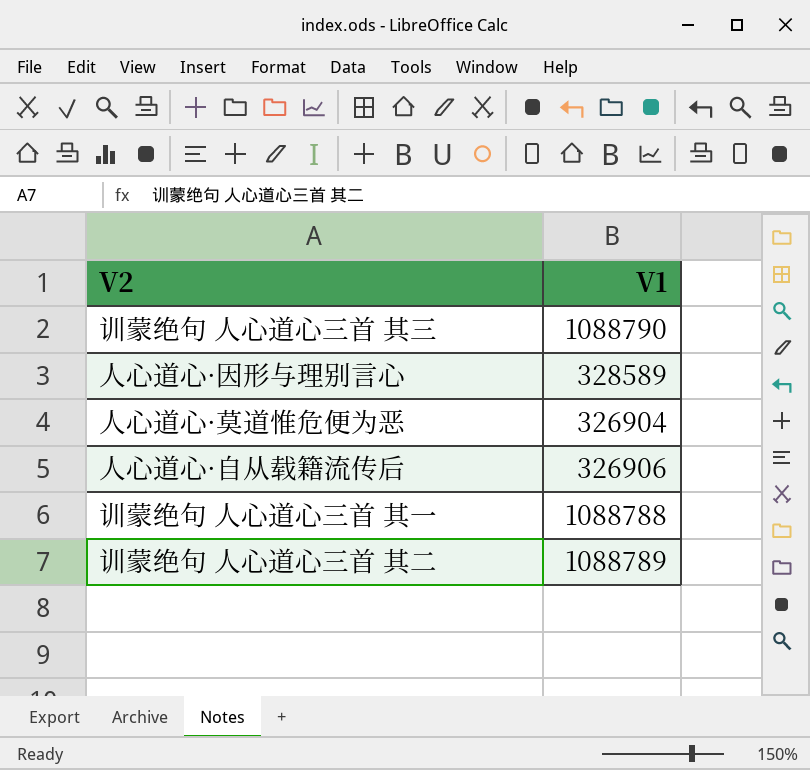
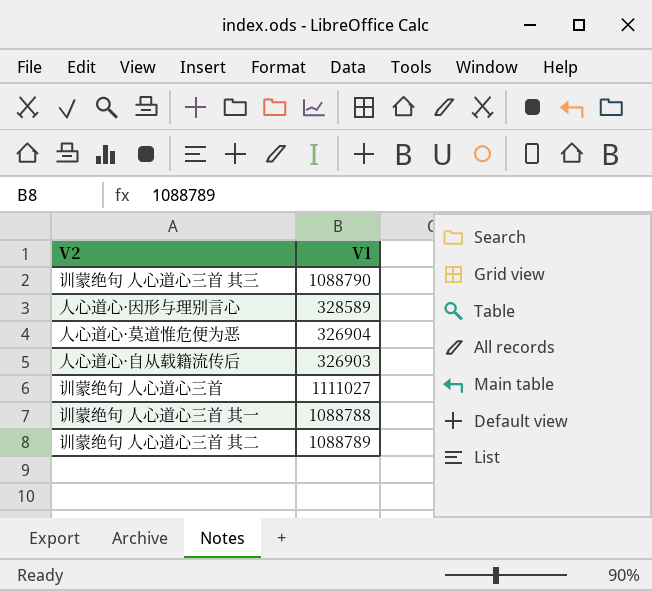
人心道心·自从载籍流传后 | V1: 326906 -> 326903
row 训蒙绝句 人心道心三首: none -> 1111027

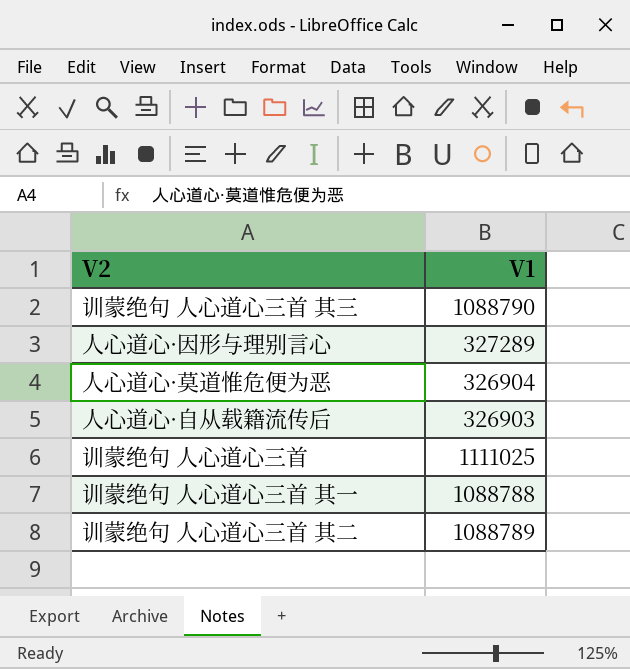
人心道心·因形与理别言心 | V1: 328589 -> 327289
训蒙绝句 人心道心三首 | V1: 1111027 -> 1111025

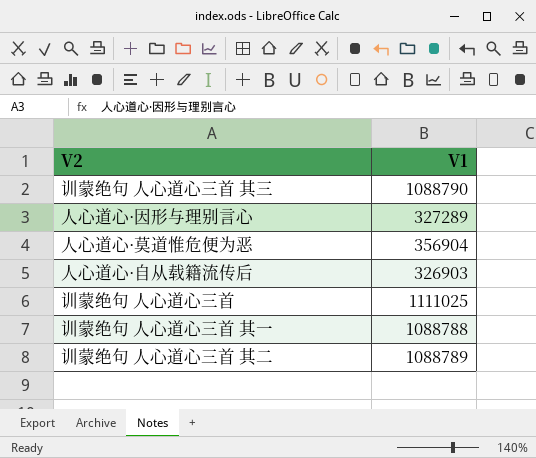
人心道心·莫道惟危便为恶 | V1: 326904 -> 356904

